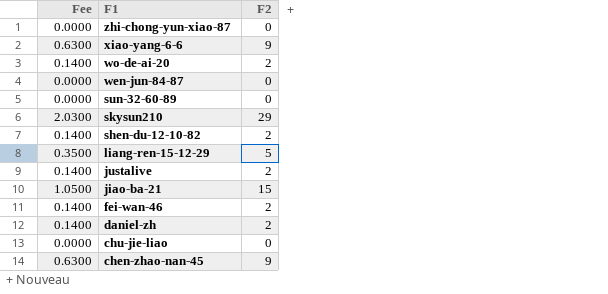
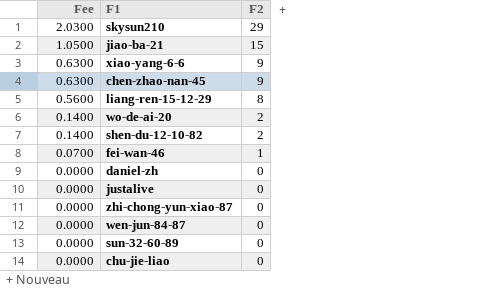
row order: F1 descending -> Fee descending
liang-ren-15-12-29 | Fee: 0.3500 -> 0.5600
liang-ren-15-12-29 | F2: 5 -> 8
fei-wan-46 | Fee: 0.1400 -> 0.0700
fei-wan-46 | F2: 2 -> 1
daniel-zh | Fee: 0.1400 -> 0.0000
daniel-zh | F2: 2 -> 0
justalive | Fee: 0.1400 -> 0.0000
justalive | F2: 2 -> 0

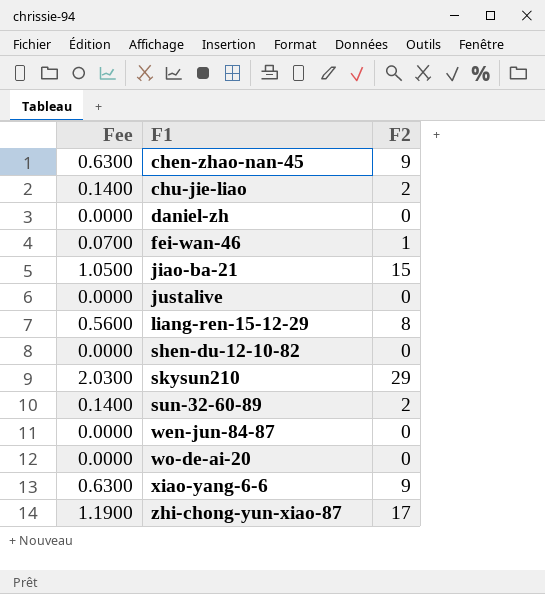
row order: Fee descending -> F1 ascending
chu-jie-liao | Fee: 0.0000 -> 0.1400
chu-jie-liao | F2: 0 -> 2
shen-du-12-10-82 | Fee: 0.1400 -> 0.0000
shen-du-12-10-82 | F2: 2 -> 0
sun-32-60-89 | Fee: 0.0000 -> 0.1400
sun-32-60-89 | F2: 0 -> 2
wo-de-ai-20 | Fee: 0.1400 -> 0.0000
wo-de-ai-20 | F2: 2 -> 0
zhi-chong-yun-xiao-87 | Fee: 0.0000 -> 1.1900
zhi-chong-yun-xiao-87 | F2: 0 -> 17

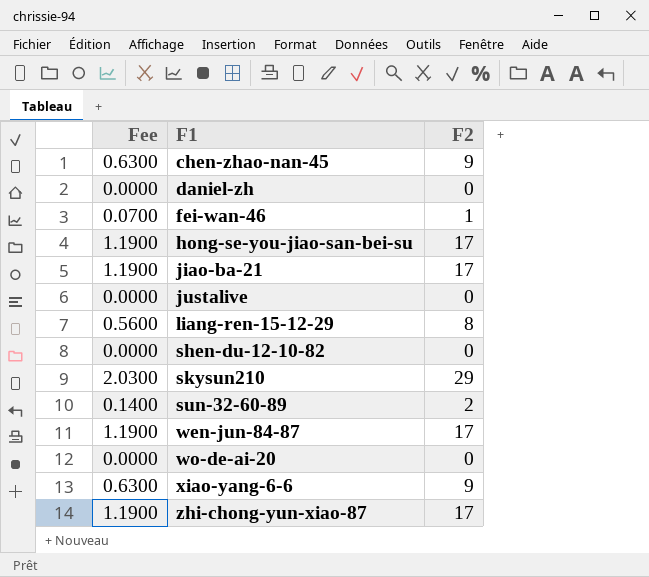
row chu-jie-liao: 0.1400 | 2 -> none
row hong-se-you-jiao-san-bei-su: none -> 1.1900 | 17
jiao-ba-21 | Fee: 1.0500 -> 1.1900
jiao-ba-21 | F2: 15 -> 17
wen-jun-84-87 | Fee: 0.0000 -> 1.1900
wen-jun-84-87 | F2: 0 -> 17

